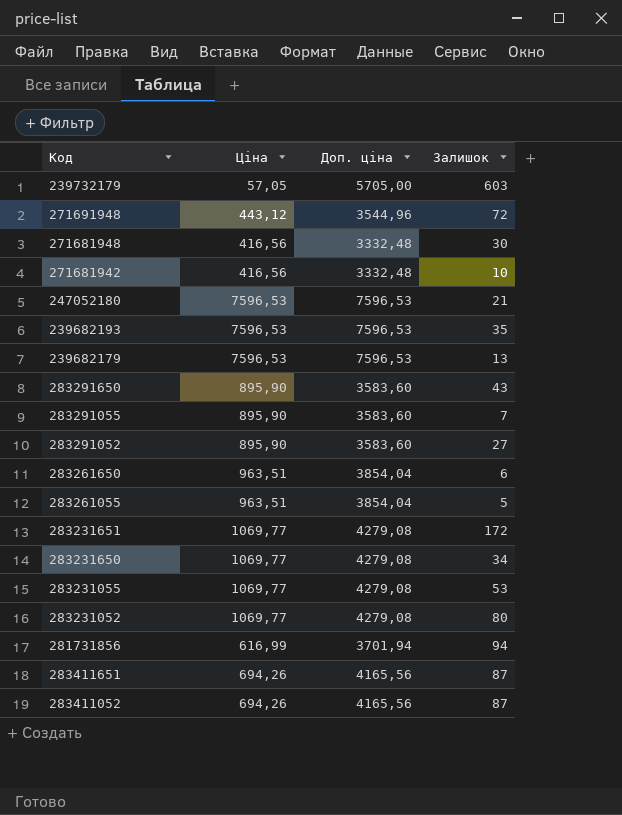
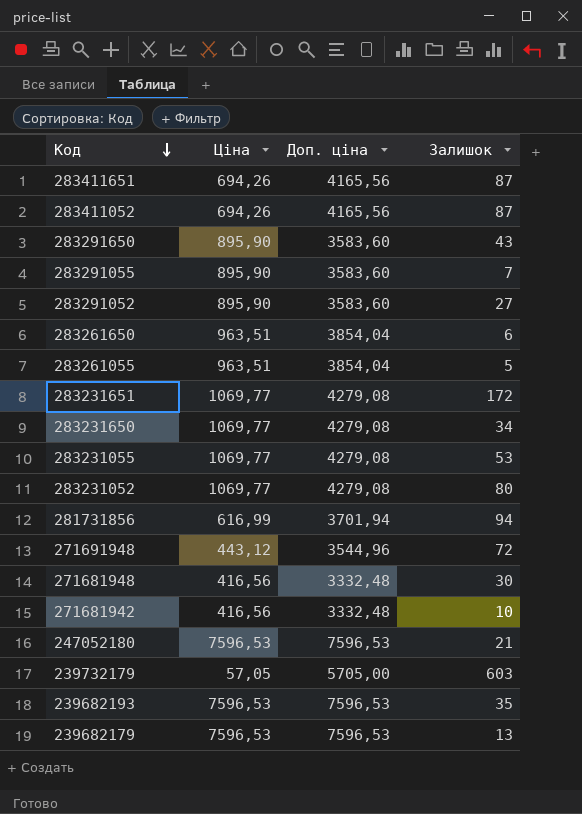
row order: none -> Код descending

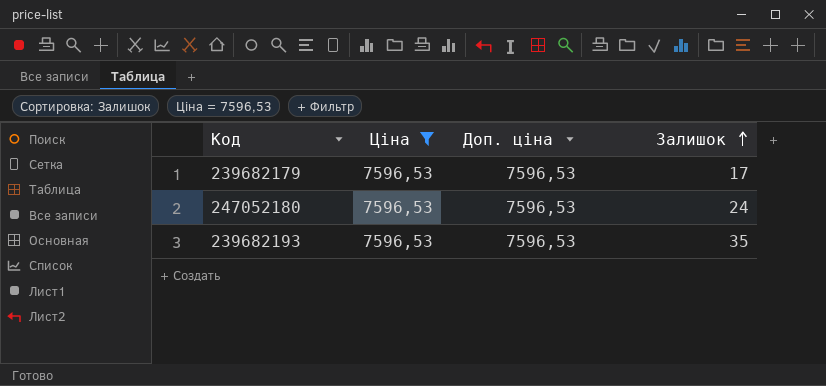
filter: none -> Ціна = 7596,53
row order: Код descending -> Залишок ascending
239682179 | Залишок: 13 -> 17
247052180 | Залишок: 21 -> 24

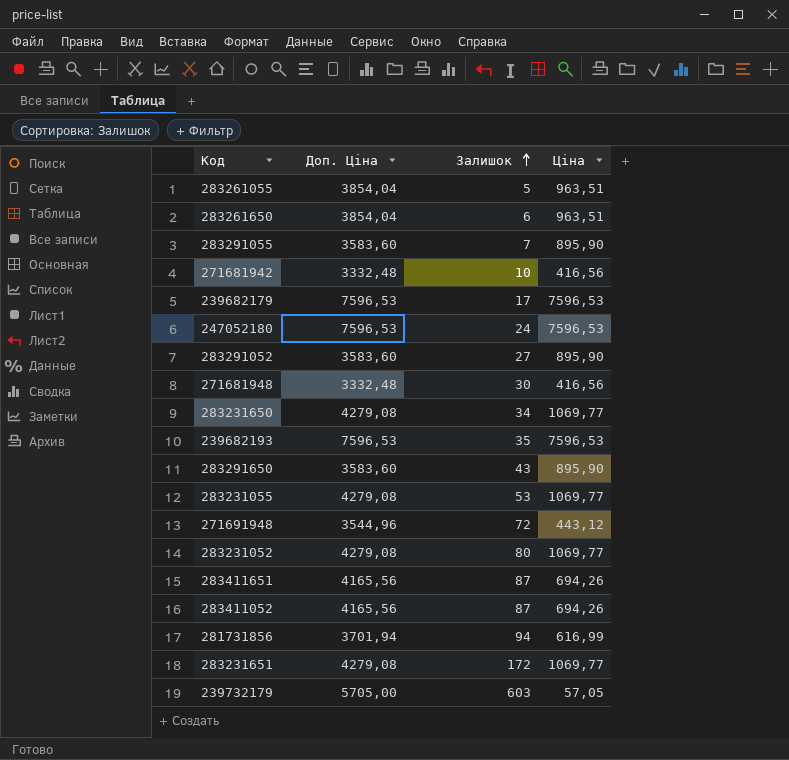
filter: Ціна = 7596,53 -> none
column name: Доп. ціна -> Доп. Ціна
column Ціна | position: 2 -> 4

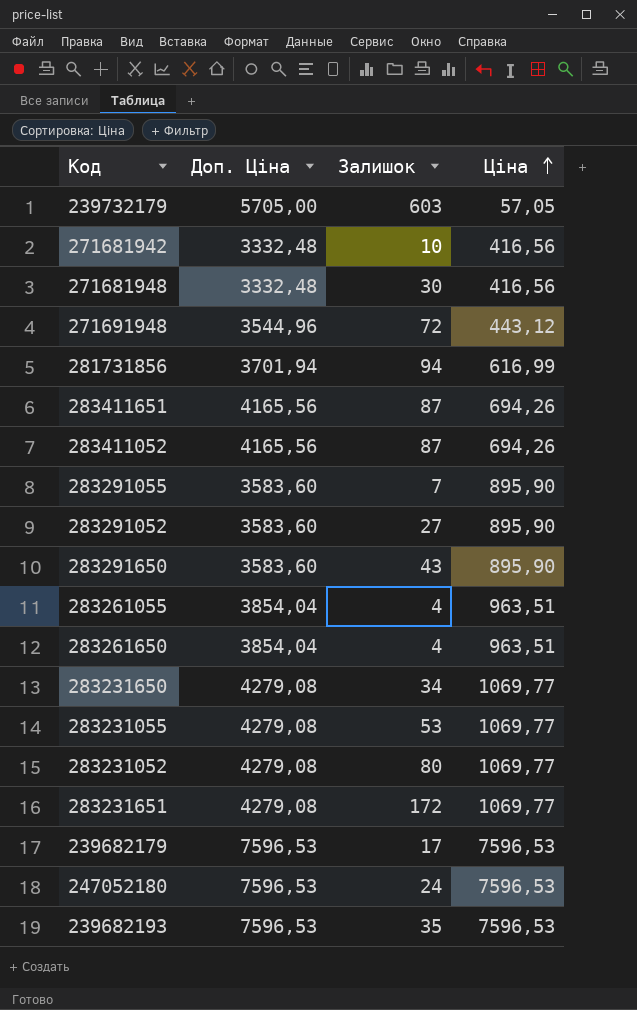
row order: Залишок ascending -> Ціна ascending
283261055 | Залишок: 5 -> 4
283261650 | Залишок: 6 -> 4

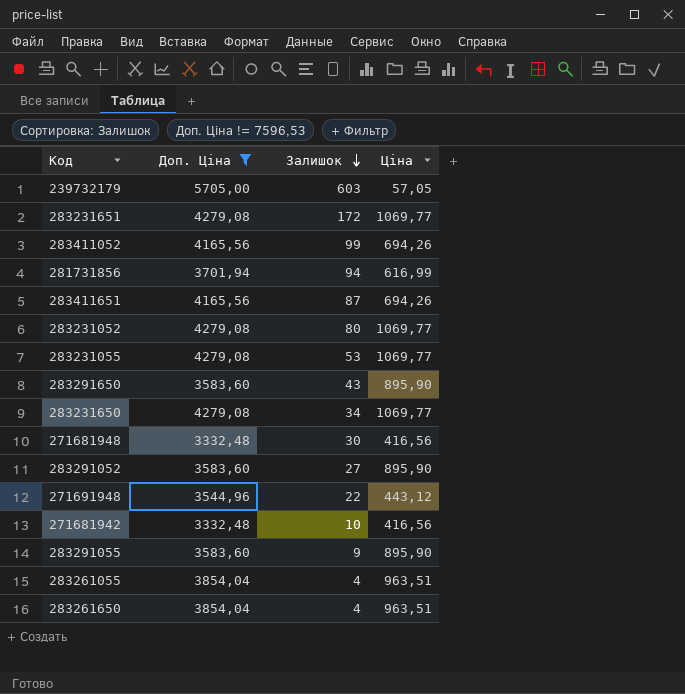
filter: none -> Доп. Ціна != 7596,53
row order: Ціна ascending -> Залишок descending
283411052 | Залишок: 87 -> 99
271691948 | Залишок: 72 -> 22
283291055 | Залишок: 7 -> 9

